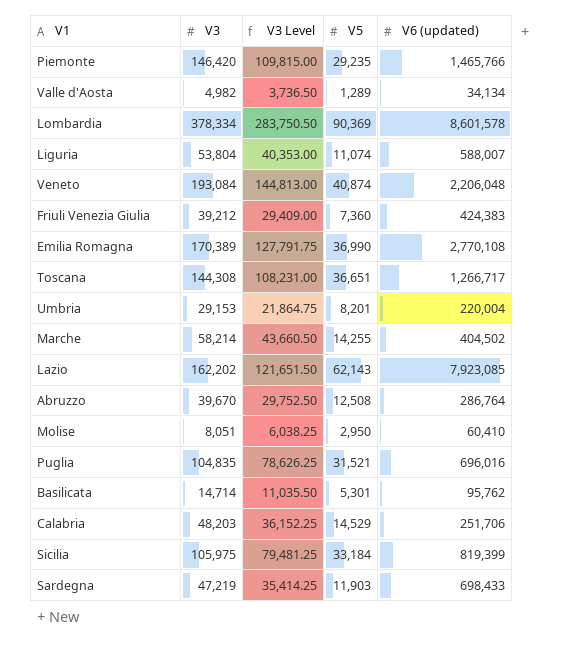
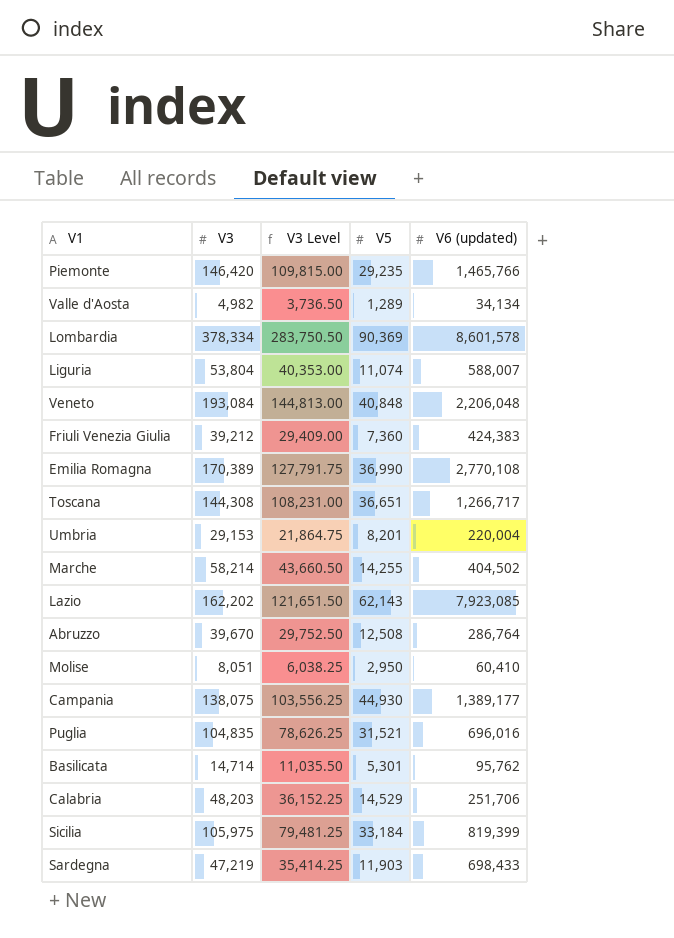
Veneto | V5: 40,874 -> 40,848
row Campania: none -> 138,075 | 103,556.25 | 44,930 | 1,389,177

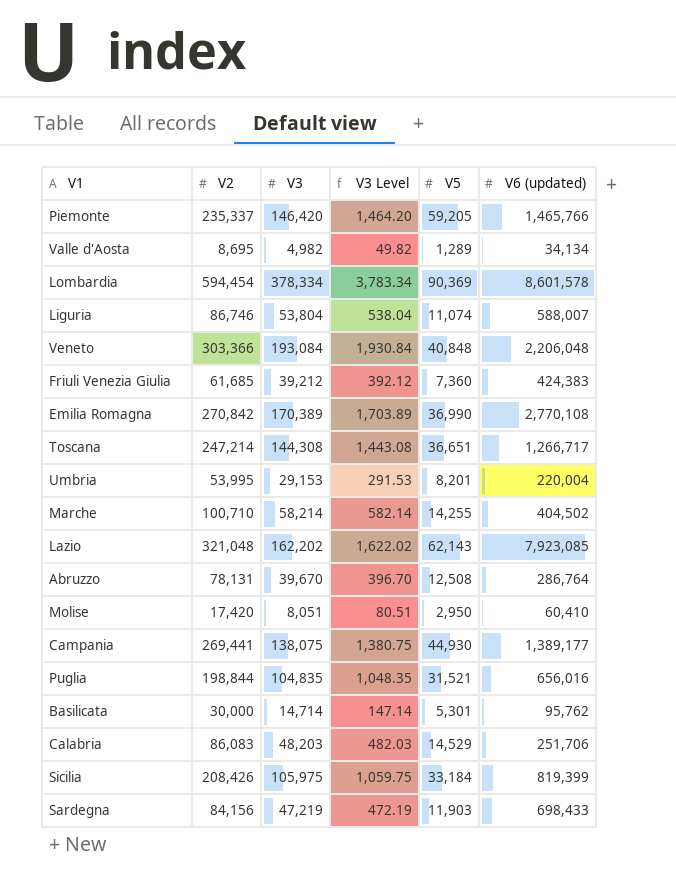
column V2 | position: none -> 2
column V3 Level | formula: [V3] * 0.75 -> [V3] * 0.01
Piemonte | V5: 29,235 -> 59,205
Puglia | V6 (updated): 696,016 -> 656,016

